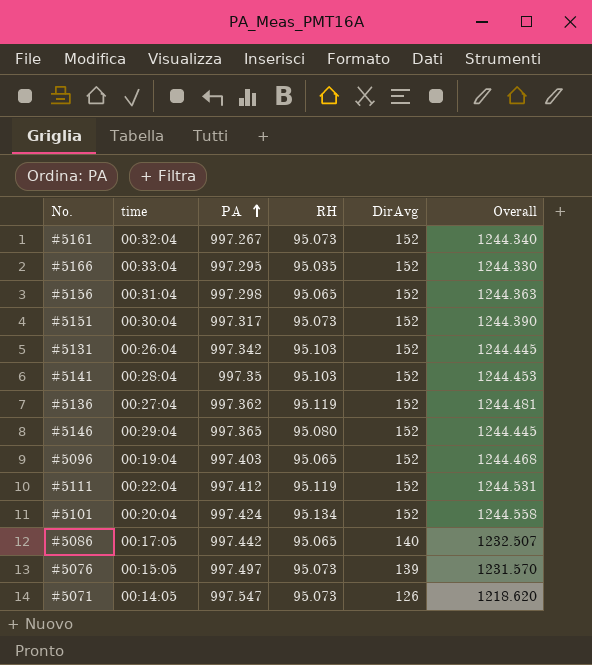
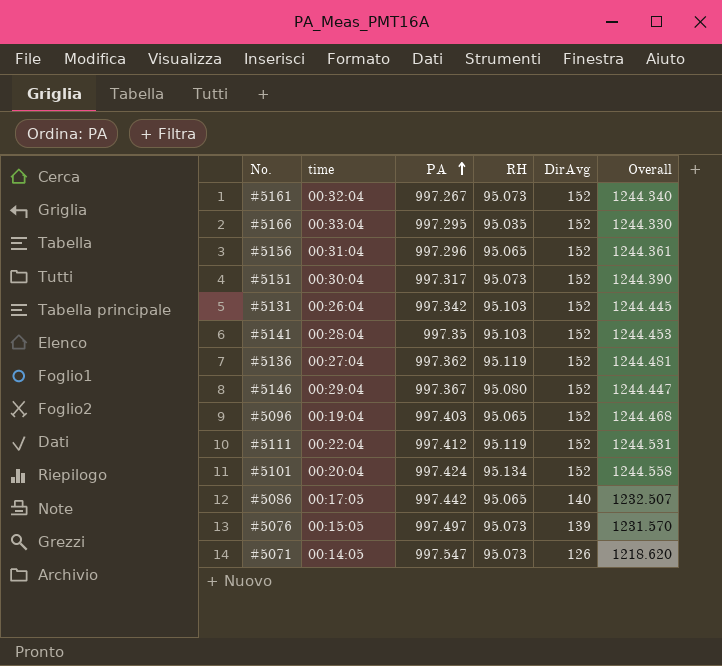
#5156 | PA: 997.298 -> 997.296
#5156 | Overall: 1244.363 -> 1244.361
#5146 | PA: 997.365 -> 997.367
#5146 | Overall: 1244.445 -> 1244.447

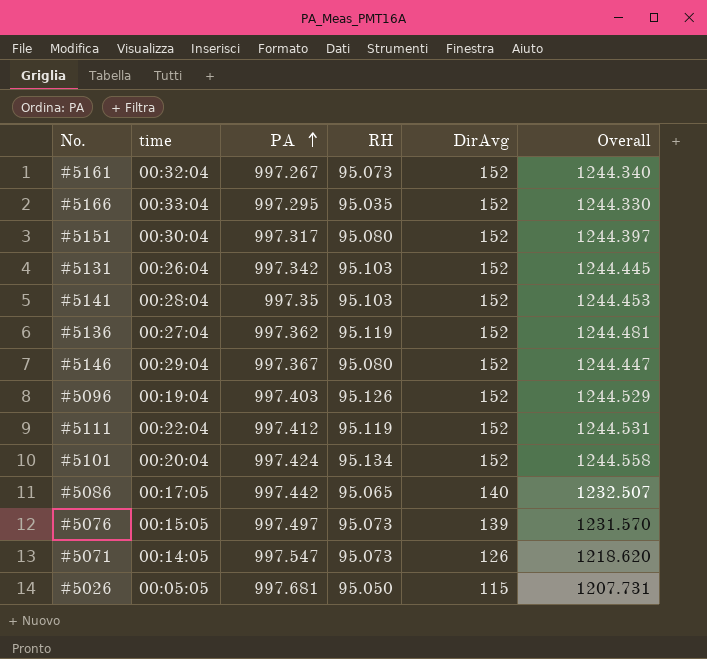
row #5156: 00:31:04 | 997.296 | 95.065 | 152 | 1244.361 -> none
#5151 | RH: 95.073 -> 95.080
#5151 | Overall: 1244.390 -> 1244.397
#5096 | RH: 95.065 -> 95.126
#5096 | Overall: 1244.468 -> 1244.529
row #5026: none -> 00:05:05 | 997.681 | 95.050 | 115 | 1207.731

